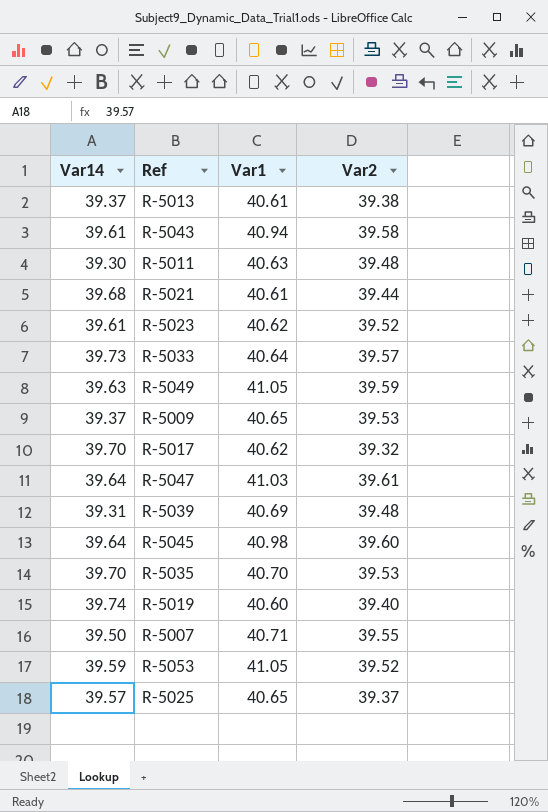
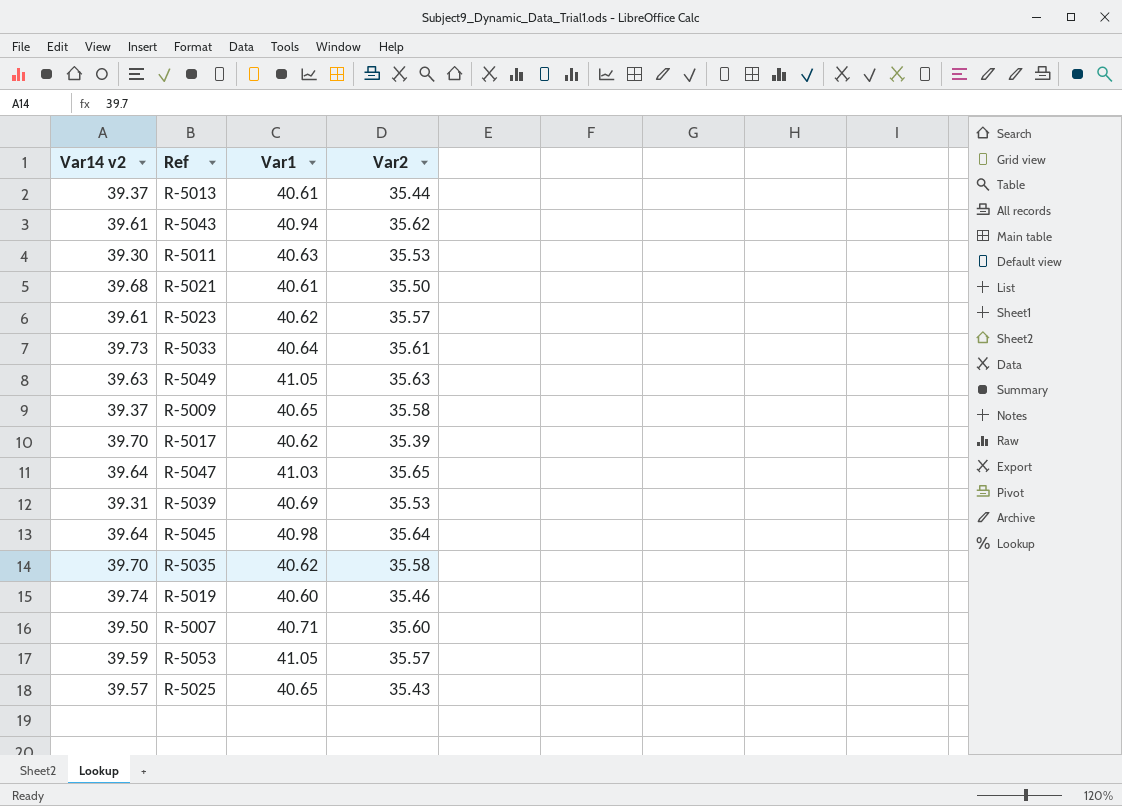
column name: Var14 -> Var14 v2
R-5013 | Var2: 39.38 -> 35.44
R-5043 | Var2: 39.58 -> 35.62
R-5011 | Var2: 39.48 -> 35.53
R-5021 | Var2: 39.44 -> 35.50
R-5023 | Var2: 39.52 -> 35.57
R-5033 | Var2: 39.57 -> 35.61
R-5049 | Var2: 39.59 -> 35.63
R-5009 | Var2: 39.53 -> 35.58
R-5017 | Var2: 39.32 -> 35.39
R-5047 | Var2: 39.61 -> 35.65
R-5039 | Var2: 39.48 -> 35.53
R-5045 | Var2: 39.60 -> 35.64
R-5035 | Var1: 40.70 -> 40.62
R-5035 | Var2: 39.53 -> 35.58
R-5019 | Var2: 39.40 -> 35.46
R-5007 | Var2: 39.55 -> 35.60
R-5053 | Var2: 39.52 -> 35.57
R-5025 | Var2: 39.37 -> 35.43

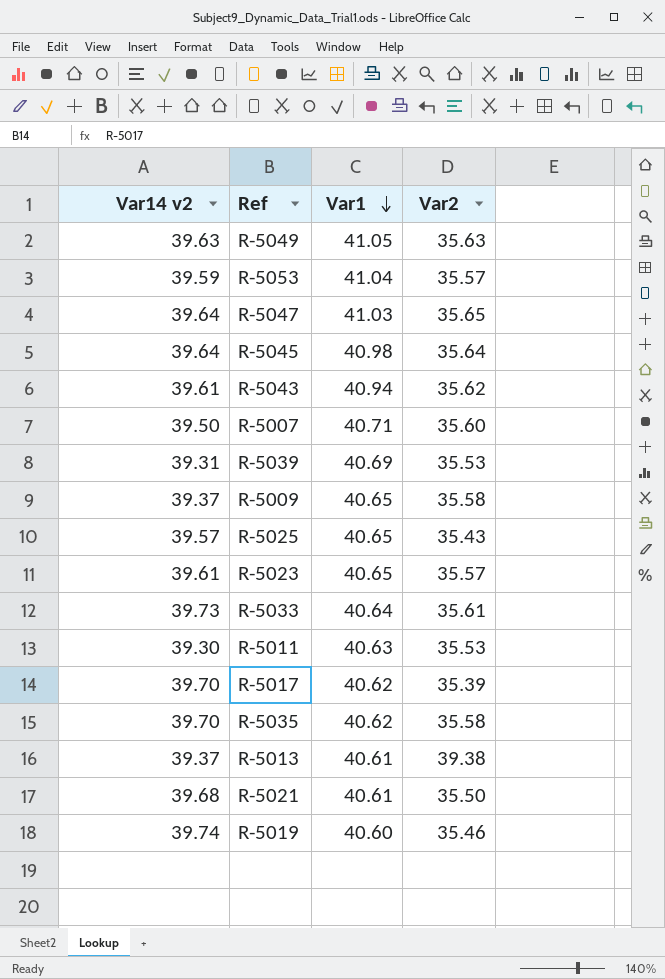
row order: none -> Var1 descending
R-5053 | Var1: 41.05 -> 41.04
R-5023 | Var1: 40.62 -> 40.65
R-5013 | Var2: 35.44 -> 39.38

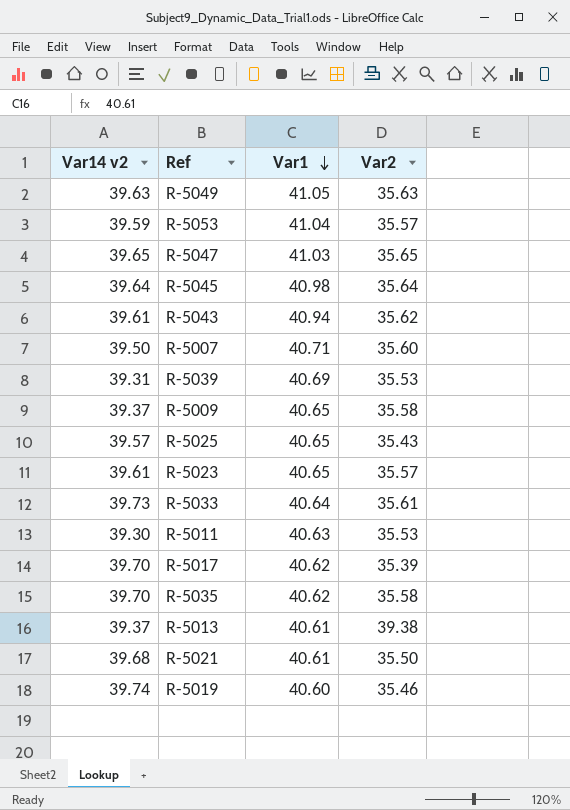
R-5047 | Var14 v2: 39.64 -> 39.65

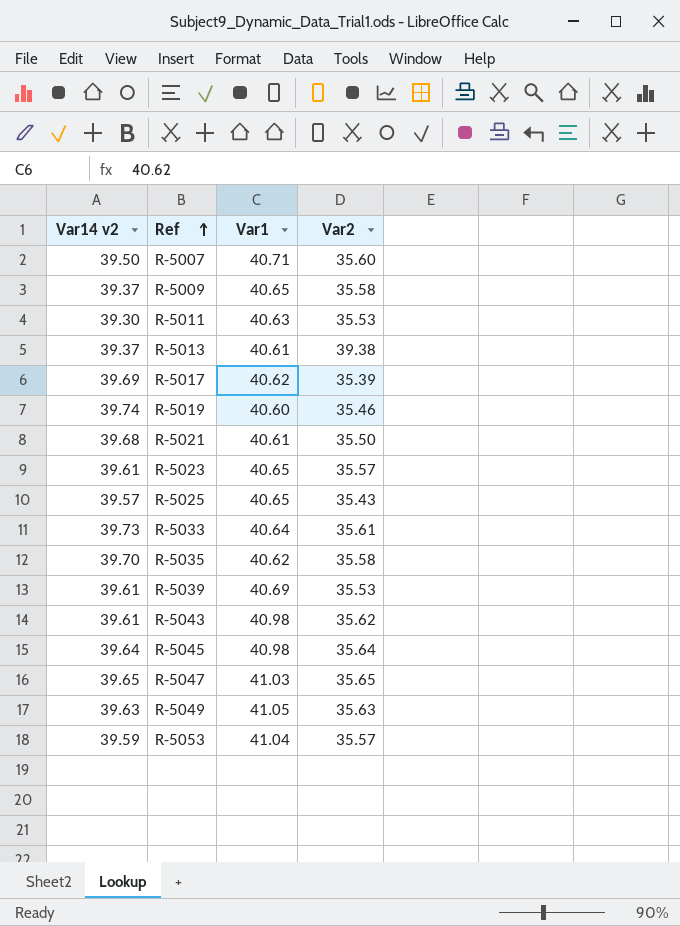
row order: Var1 descending -> Ref ascending
R-5017 | Var14 v2: 39.70 -> 39.69
R-5039 | Var14 v2: 39.31 -> 39.61
R-5043 | Var1: 40.94 -> 40.98

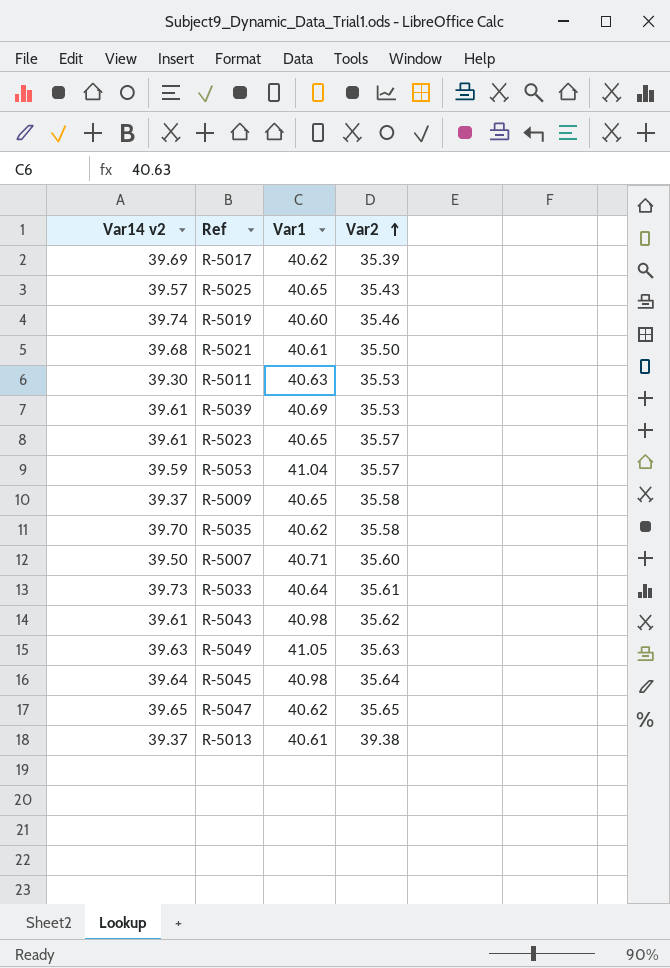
row order: Ref ascending -> Var2 ascending
R-5047 | Var1: 41.03 -> 40.62

